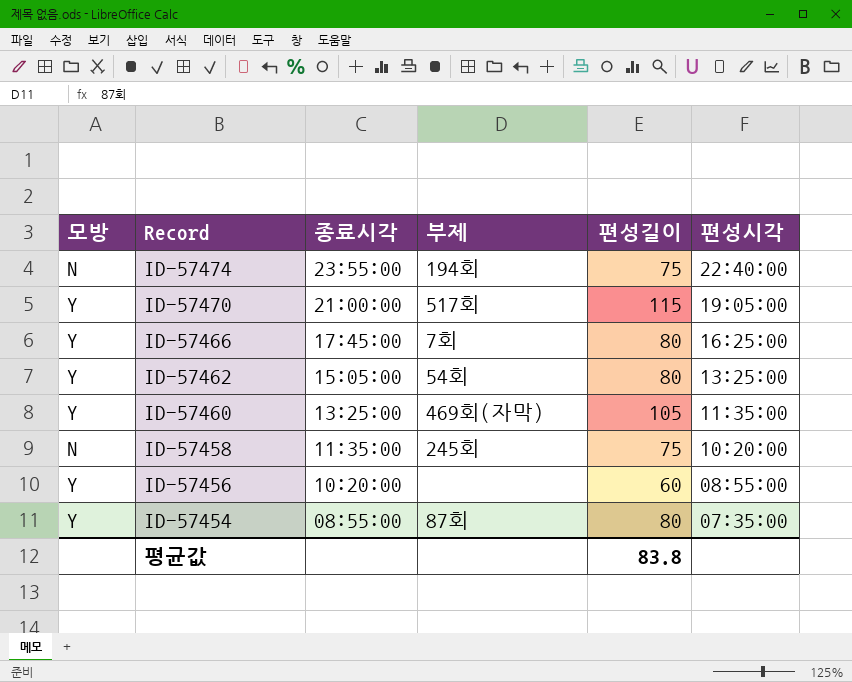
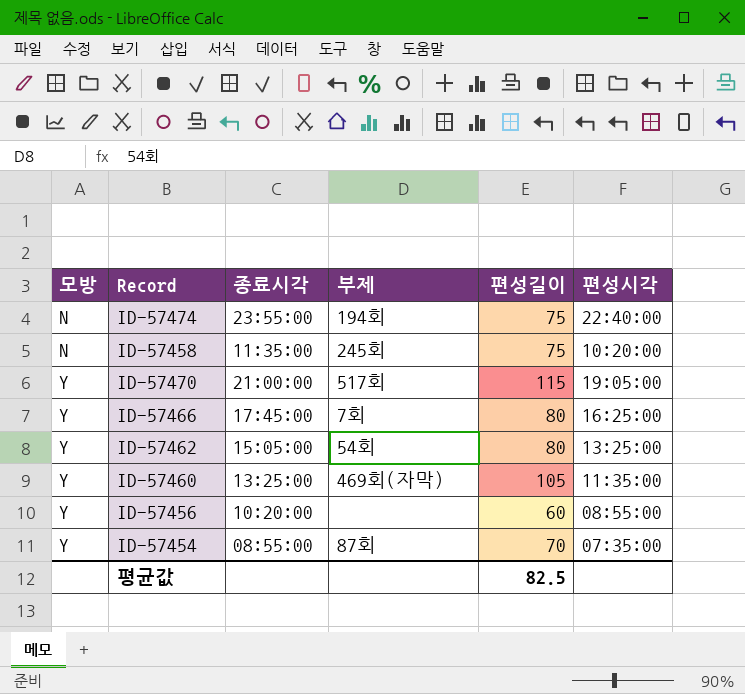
row order: Record descending -> 모방 ascending
ID-57454 | 편성길이: 80 -> 70
평균값 | 편성길이: 83.8 -> 82.5

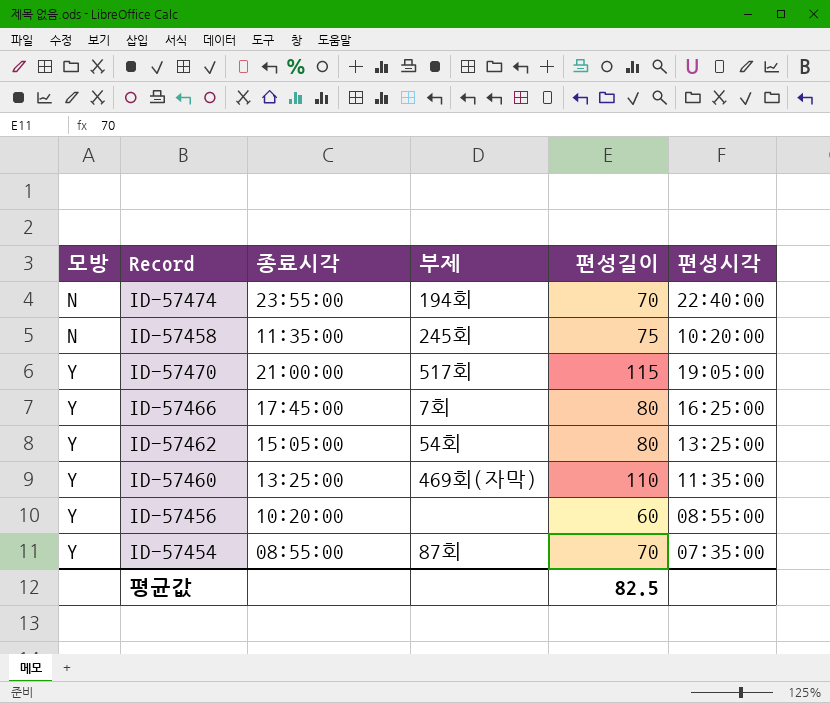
ID-57474 | 편성길이: 75 -> 70
ID-57460 | 편성길이: 105 -> 110

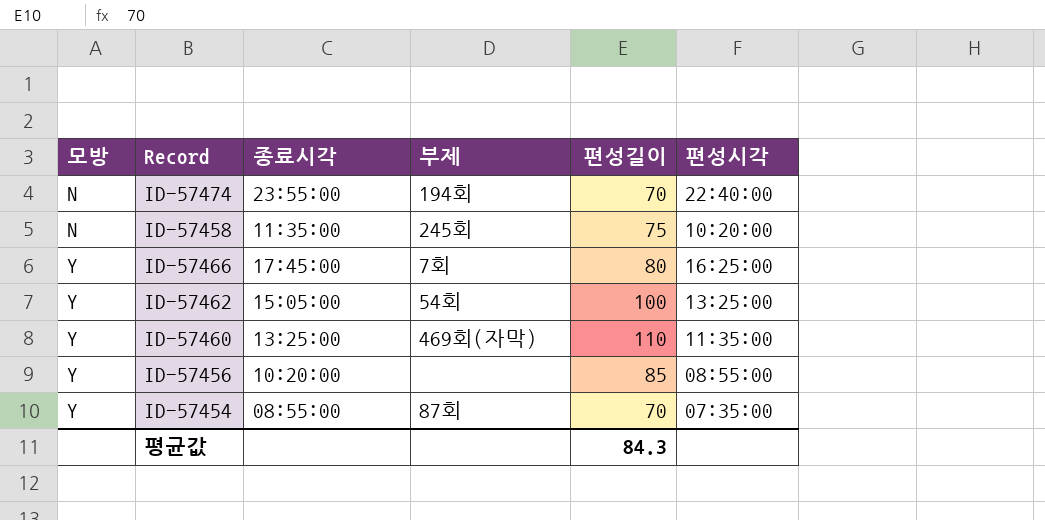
row ID-57470: Y | 21:00:00 | 517회 | 115 | 19:05:00 -> none
ID-57462 | 편성길이: 80 -> 100
ID-57456 | 편성길이: 60 -> 85
평균값 | 편성길이: 82.5 -> 84.3

